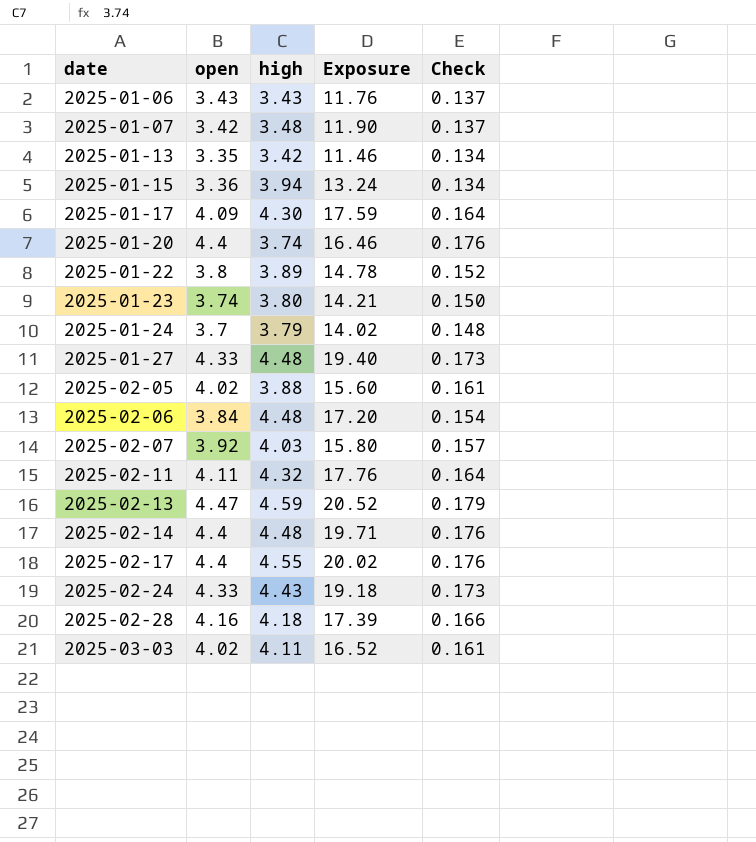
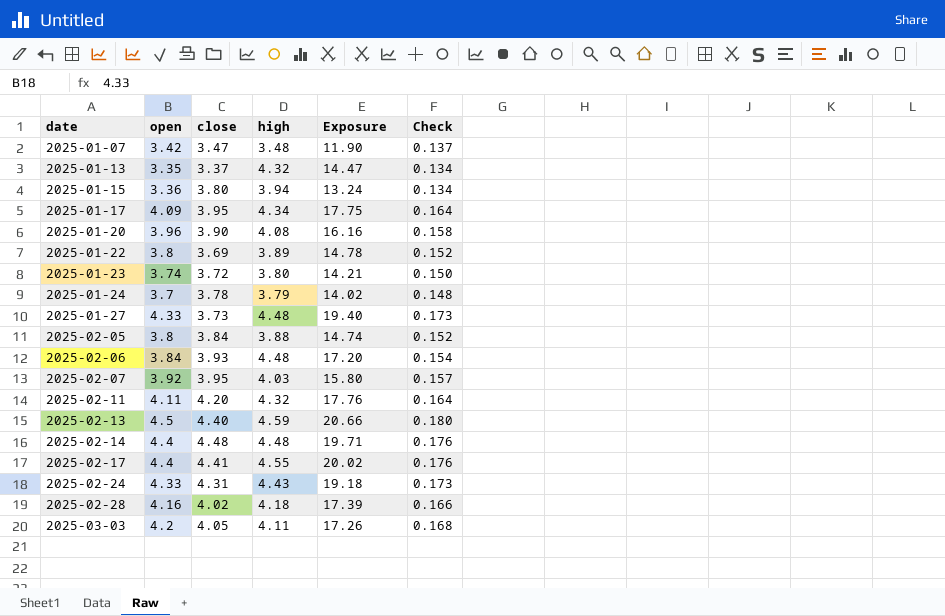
column close | position: none -> 3
row 2025-01-06: 3.43 | 3.43 | 11.76 | 0.137 -> none
2025-01-13 | high: 3.42 -> 4.32
2025-01-13 | Exposure: 11.46 -> 14.47
2025-01-17 | high: 4.30 -> 4.34
2025-01-17 | Exposure: 17.59 -> 17.75
2025-01-20 | open: 4.4 -> 3.96
2025-01-20 | high: 3.74 -> 4.08
2025-01-20 | Exposure: 16.46 -> 16.16
2025-01-20 | Check: 0.176 -> 0.158
2025-02-05 | open: 4.02 -> 3.8
2025-02-05 | Exposure: 15.60 -> 14.74
2025-02-05 | Check: 0.161 -> 0.152
2025-02-13 | open: 4.47 -> 4.5
2025-02-13 | Exposure: 20.52 -> 20.66
2025-02-13 | Check: 0.179 -> 0.180
2025-03-03 | open: 4.02 -> 4.2
2025-03-03 | Exposure: 16.52 -> 17.26
2025-03-03 | Check: 0.161 -> 0.168

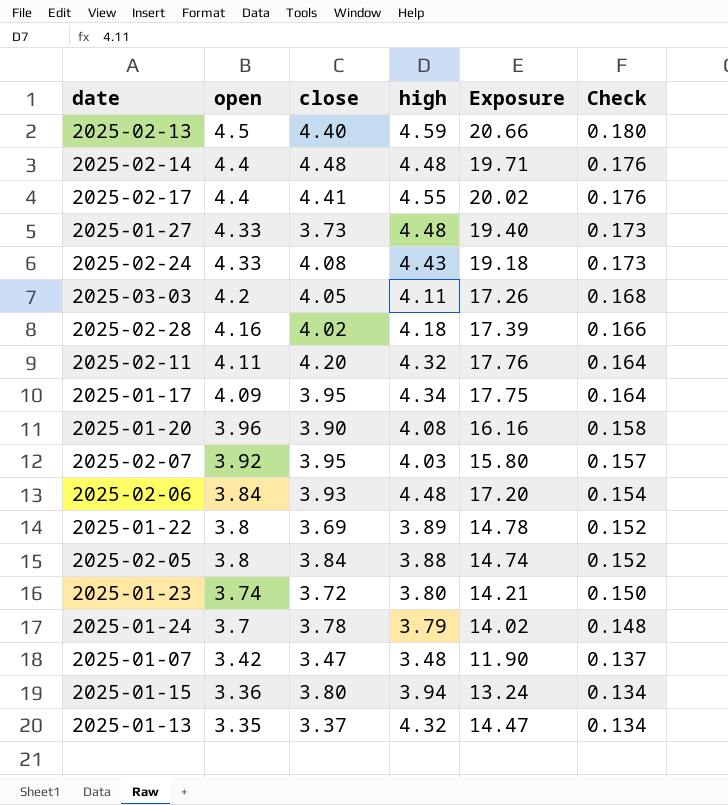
row order: date ascending -> open descending
2025-02-24 | close: 4.31 -> 4.08

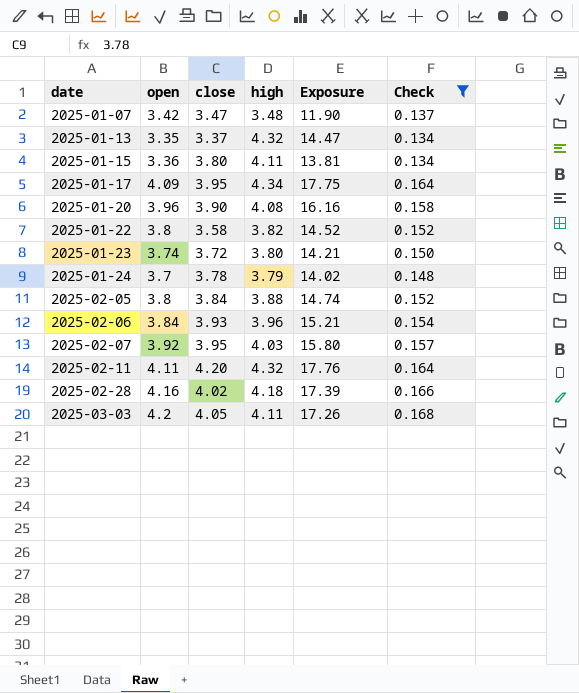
filter: none -> Check <= 0.168
row order: open descending -> date ascending
2025-01-15 | high: 3.94 -> 4.11
2025-01-15 | Exposure: 13.24 -> 13.81
2025-01-22 | close: 3.69 -> 3.58
2025-01-22 | high: 3.89 -> 3.82
2025-01-22 | Exposure: 14.78 -> 14.52
2025-02-06 | high: 4.48 -> 3.96
2025-02-06 | Exposure: 17.20 -> 15.21

